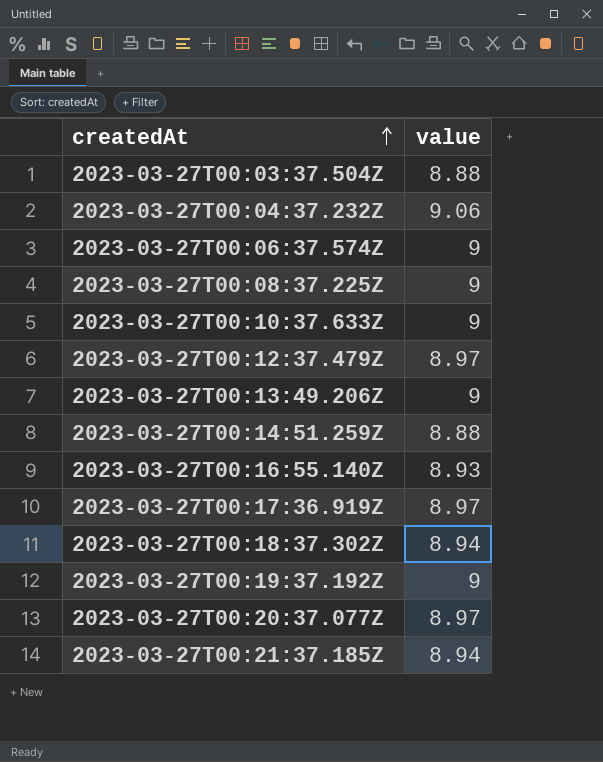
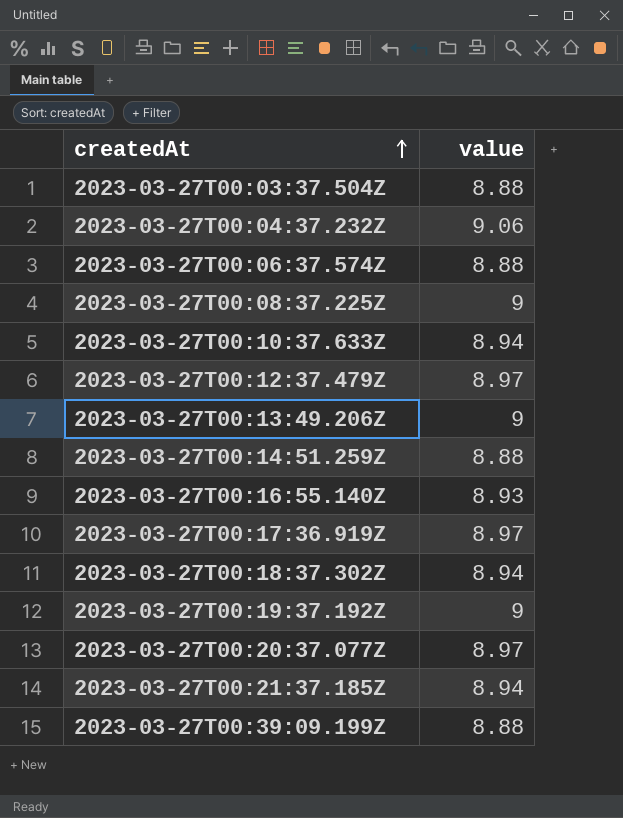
2023-03-27T00:06:37.574Z | value: 9 -> 8.88
2023-03-27T00:10:37.633Z | value: 9 -> 8.94
row 2023-03-27T00:39:09.199Z: none -> 8.88

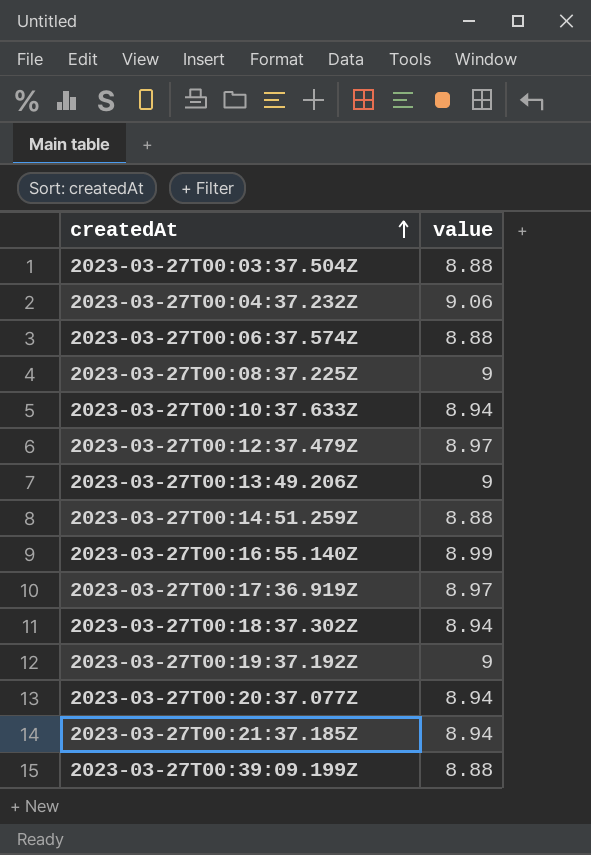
2023-03-27T00:16:55.140Z | value: 8.93 -> 8.99
2023-03-27T00:20:37.077Z | value: 8.97 -> 8.94

